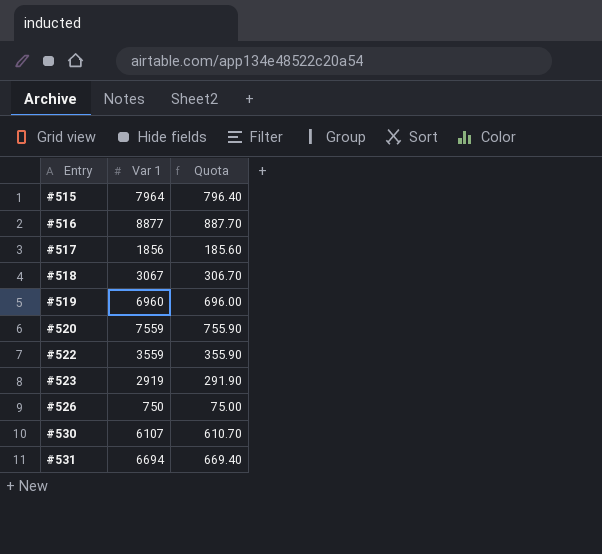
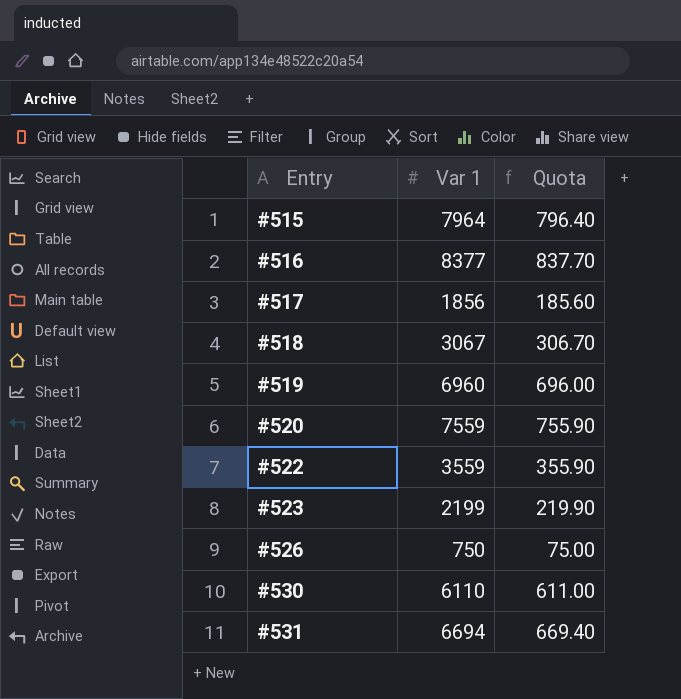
#516 | Var 1: 8877 -> 8377
#516 | Quota: 887.70 -> 837.70
#523 | Var 1: 2919 -> 2199
#523 | Quota: 291.90 -> 219.90
#530 | Var 1: 6107 -> 6110
#530 | Quota: 610.70 -> 611.00

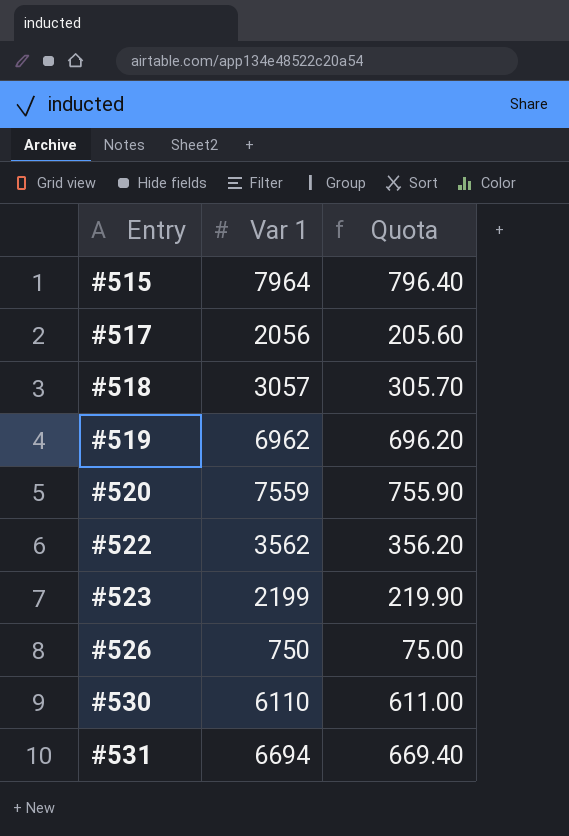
row #516: 8377 | 837.70 -> none
#517 | Var 1: 1856 -> 2056
#517 | Quota: 185.60 -> 205.60
#518 | Var 1: 3067 -> 3057
#518 | Quota: 306.70 -> 305.70
#519 | Var 1: 6960 -> 6962
#519 | Quota: 696.00 -> 696.20
#522 | Var 1: 3559 -> 3562
#522 | Quota: 355.90 -> 356.20

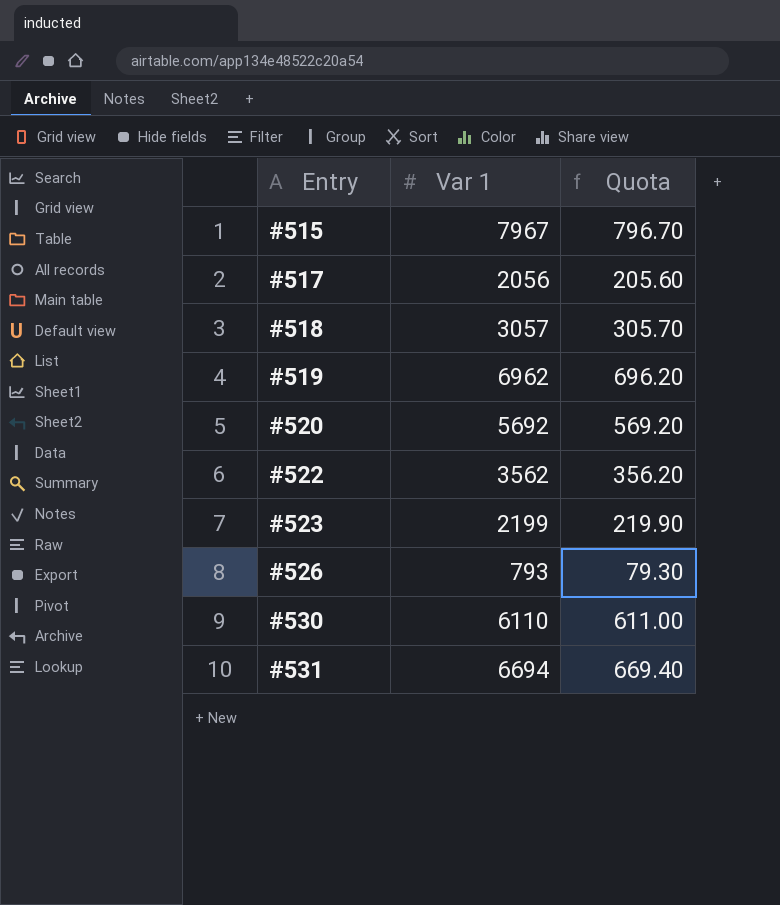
#515 | Var 1: 7964 -> 7967
#515 | Quota: 796.40 -> 796.70
#520 | Var 1: 7559 -> 5692
#520 | Quota: 755.90 -> 569.20
#526 | Var 1: 750 -> 793
#526 | Quota: 75.00 -> 79.30

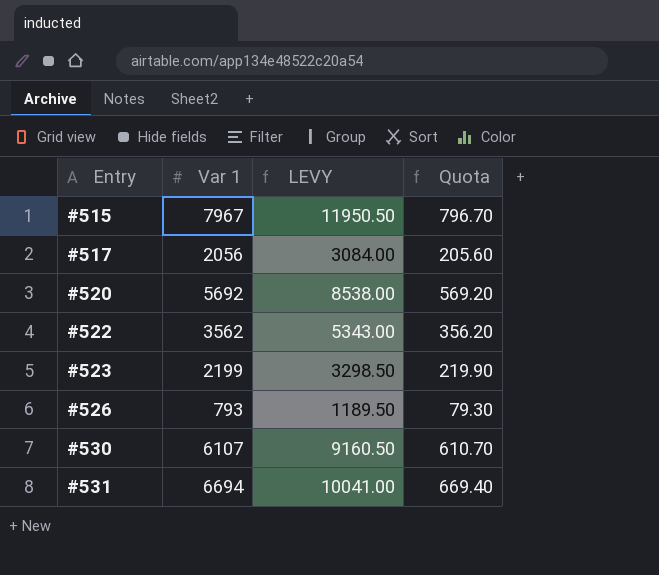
column LEVY | formula: none -> [Var 1] * 1.5
row #518: 3057 | 305.70 -> none
row #519: 6962 | 696.20 -> none
#530 | Var 1: 6110 -> 6107
#530 | Quota: 611.00 -> 610.70

